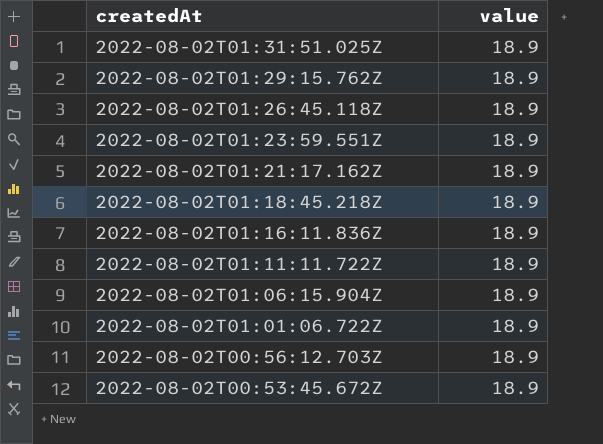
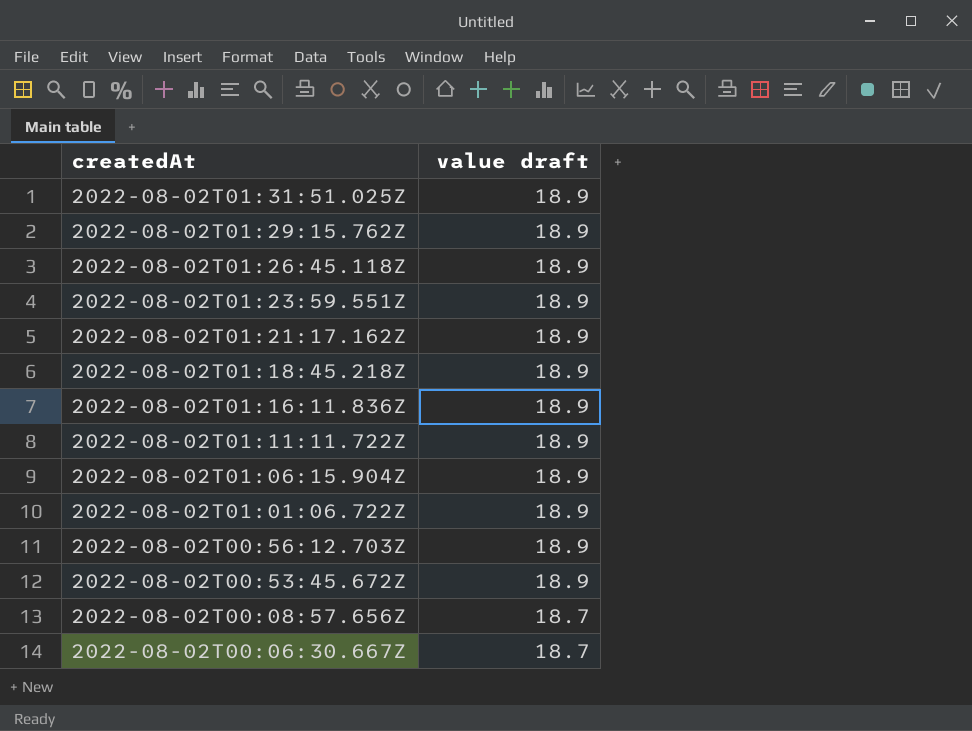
column name: value -> value draft
row 2022-08-02T00:08:57.656Z: none -> 18.7
row 2022-08-02T00:06:30.667Z: none -> 18.7

